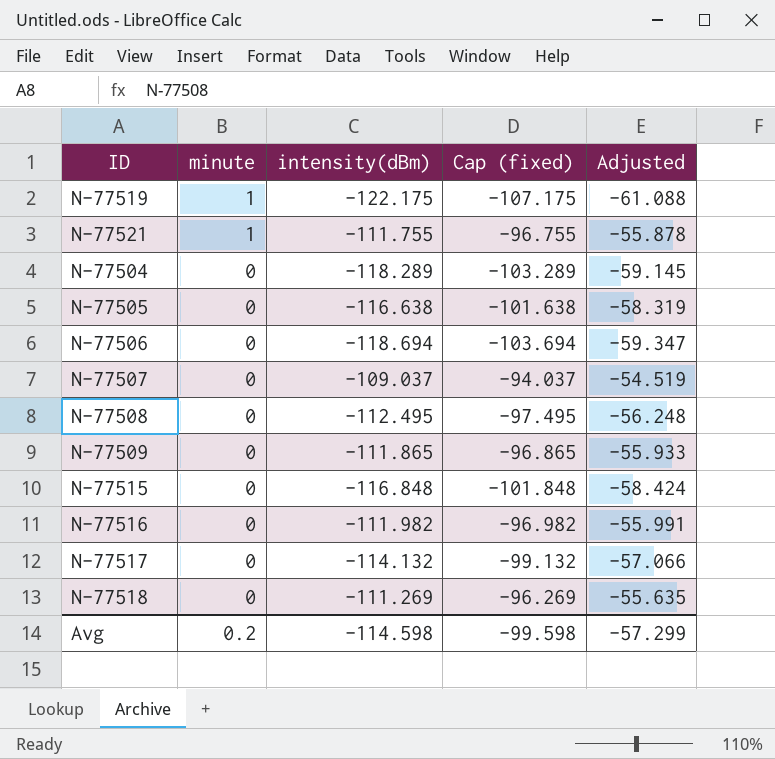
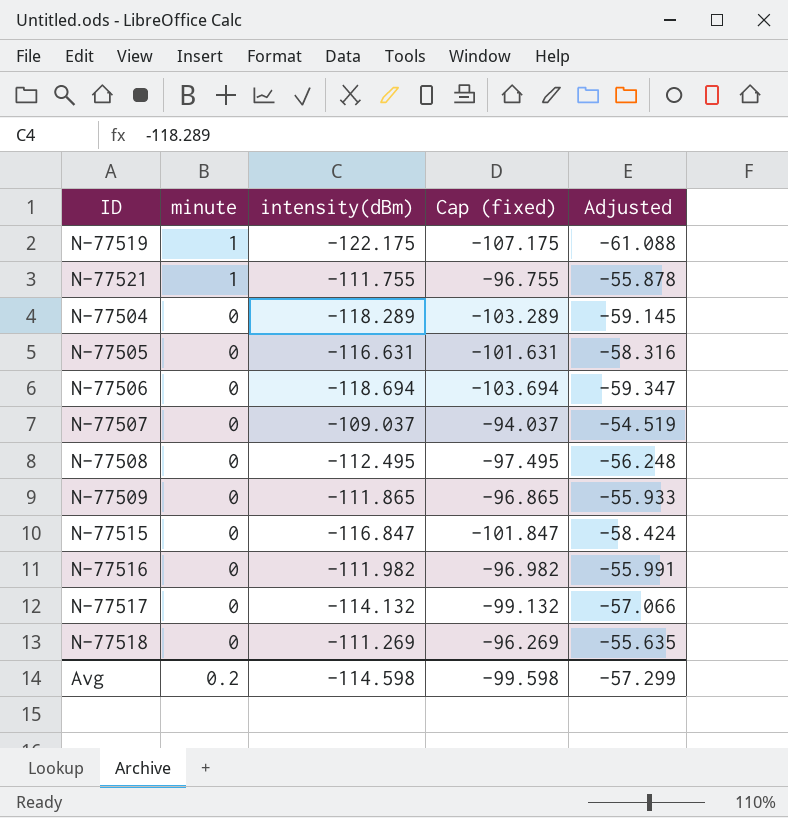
N-77505 | intensity(dBm): -116.638 -> -116.631
N-77505 | Cap (fixed): -101.638 -> -101.631
N-77505 | Adjusted: -58.319 -> -58.316
N-77515 | intensity(dBm): -116.848 -> -116.847
N-77515 | Cap (fixed): -101.848 -> -101.847

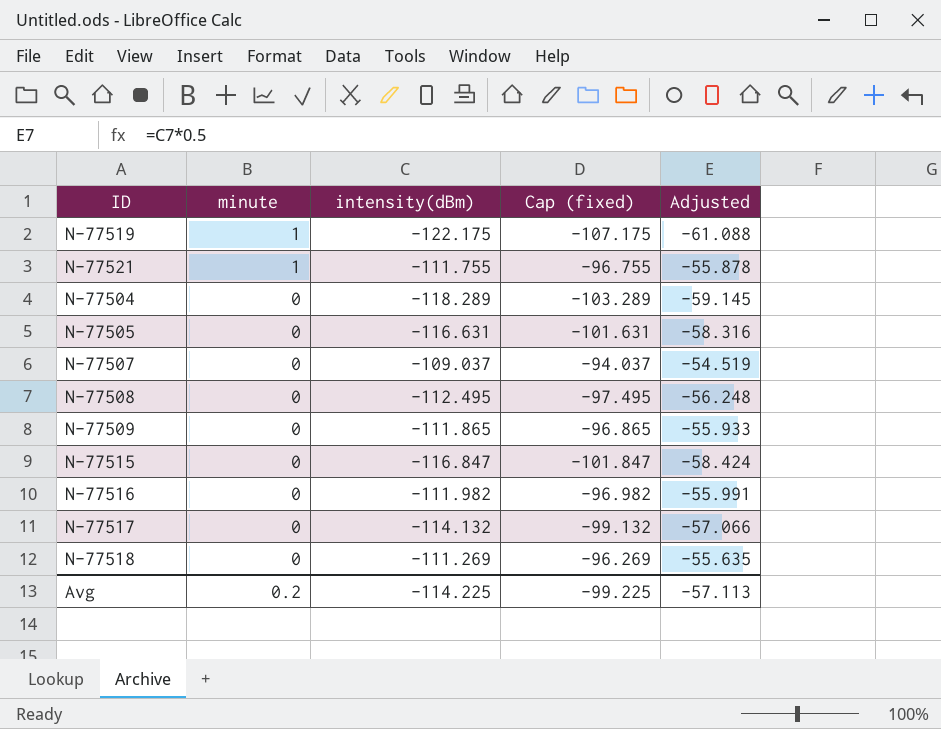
row N-77506: 0 | -118.694 | -103.694 | -59.347 -> none
Avg | intensity(dBm): -114.598 -> -114.225
Avg | Cap (fixed): -99.598 -> -99.225
Avg | Adjusted: -57.299 -> -57.113

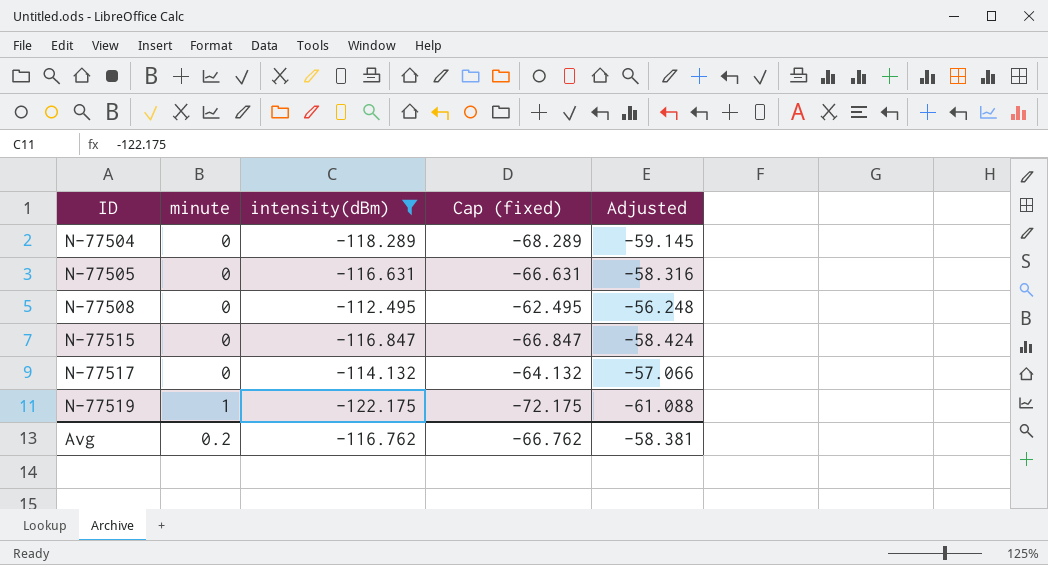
filter: none -> intensity(dBm) <= -112.495
row order: minute descending -> ID ascending
column Cap (fixed) | formula: [intensity(dBm)] + 15 -> [intensity(dBm)] + 50
Avg | intensity(dBm): -114.225 -> -116.762
Avg | Cap (fixed): -99.225 -> -66.762
Avg | Adjusted: -57.113 -> -58.381

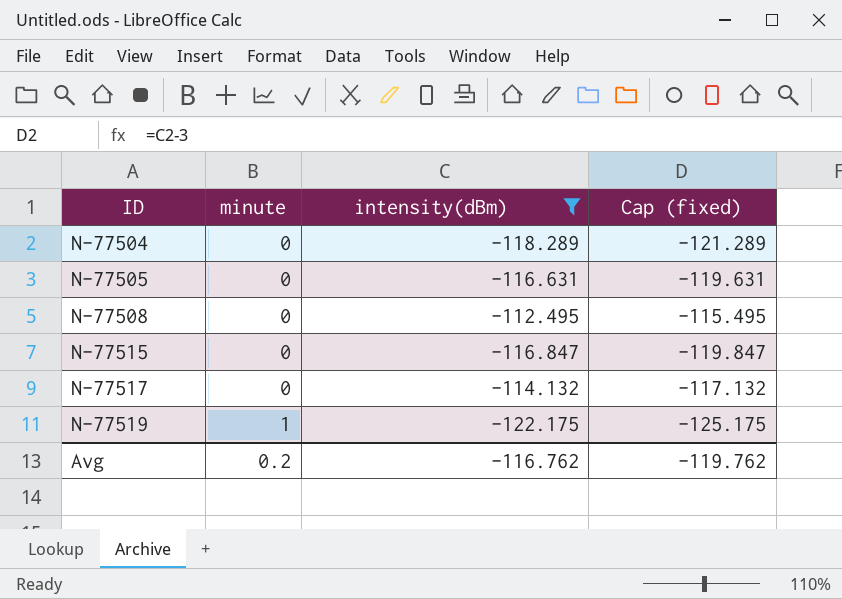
column Adjusted | formula: [intensity(dBm)] * 0.5 -> none
column Cap (fixed) | formula: [intensity(dBm)] + 50 -> [intensity(dBm)] - 3
Avg | Cap (fixed): -66.762 -> -119.762

